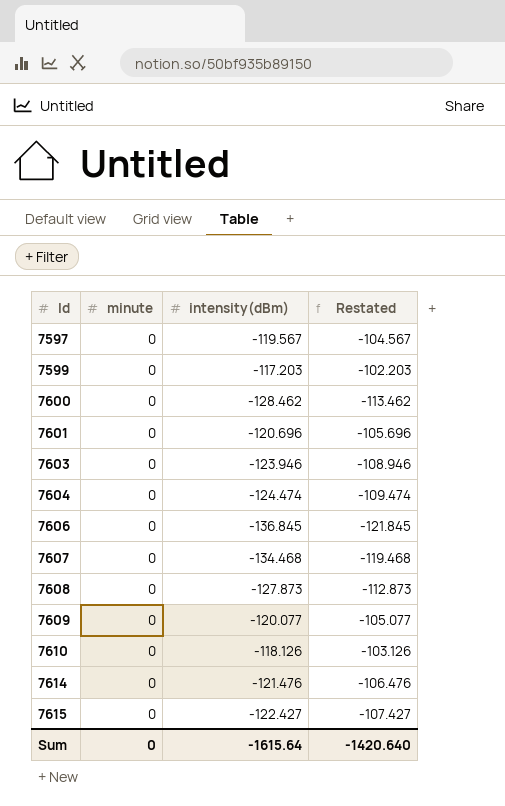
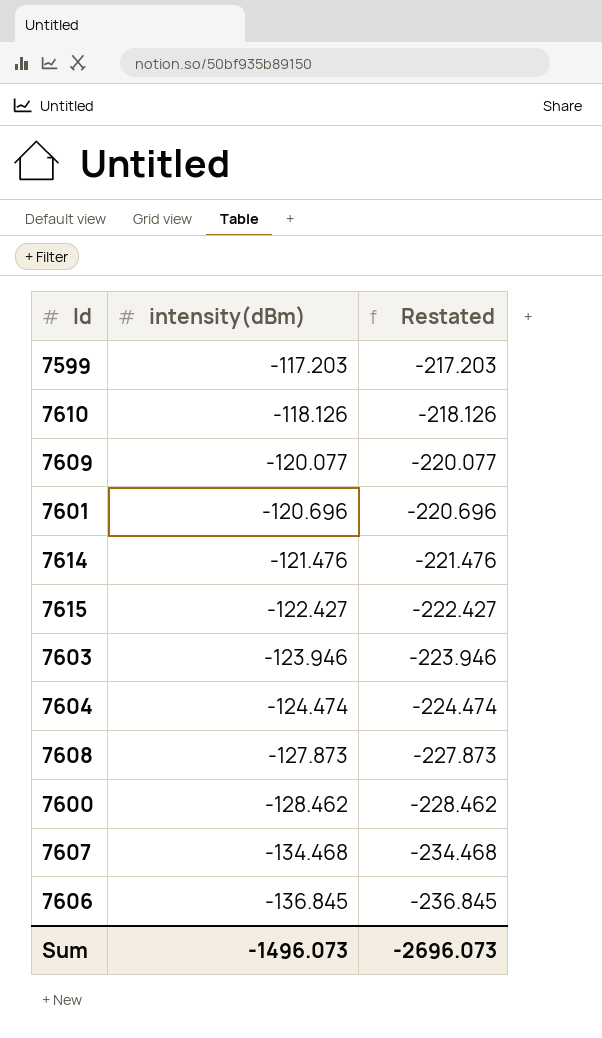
row order: Id ascending -> intensity(dBm) descending
column minute | position: 2 -> none
column Restated | formula: [intensity(dBm)] + 15 -> [intensity(dBm)] - 100
row 7597: 0 | -119.567 | -104.567 -> none
Sum | intensity(dBm): -1615.64 -> -1496.073
Sum | Restated: -1420.640 -> -2696.073

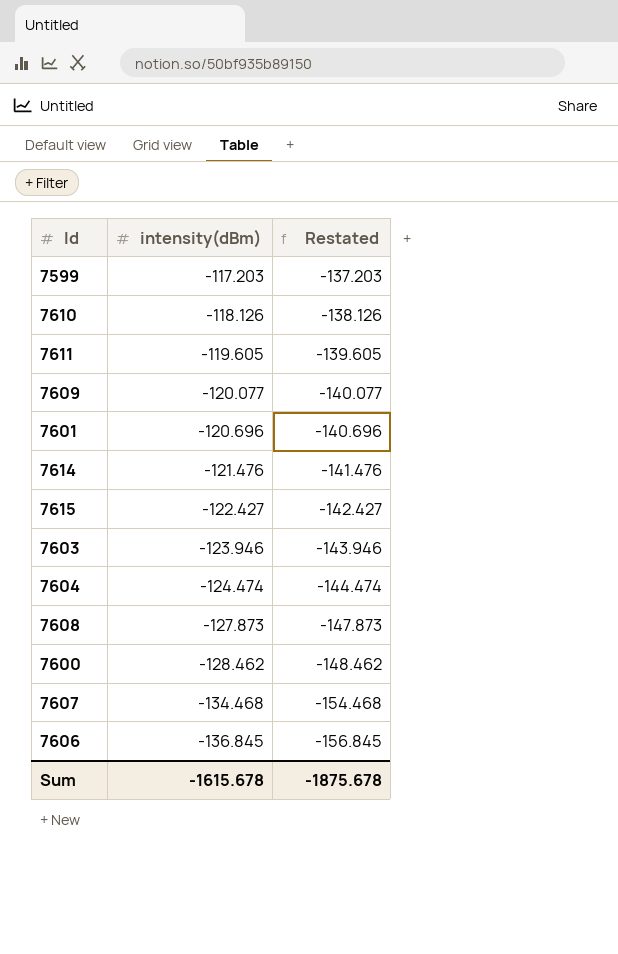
column Restated | formula: [intensity(dBm)] - 100 -> [intensity(dBm)] - 20
row 7611: none -> -119.605 | -139.605
Sum | intensity(dBm): -1496.073 -> -1615.678
Sum | Restated: -2696.073 -> -1875.678

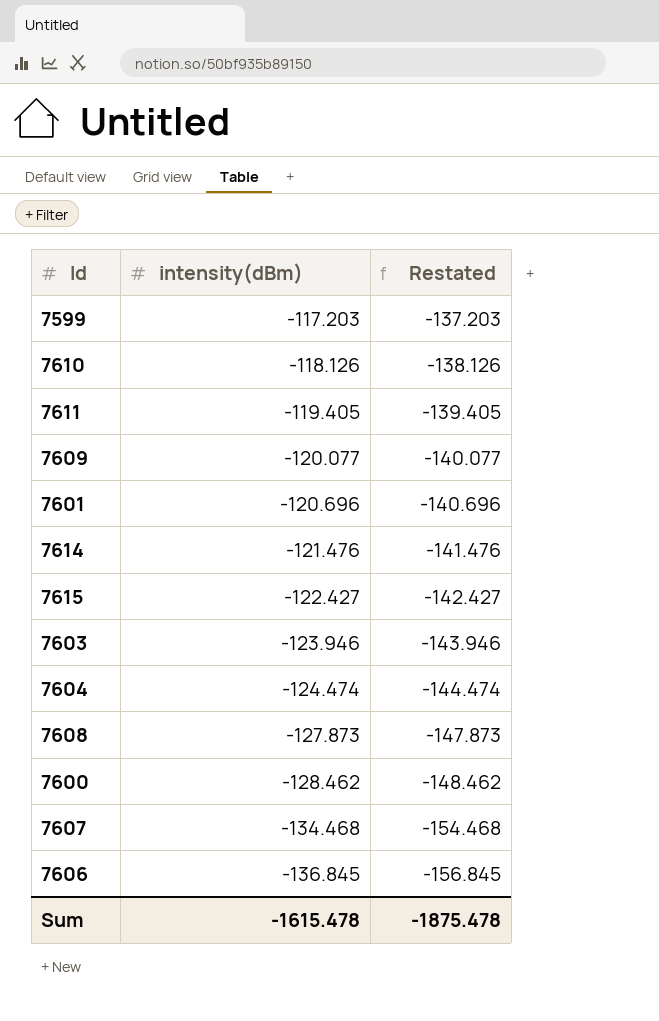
7611 | intensity(dBm): -119.605 -> -119.405
7611 | Restated: -139.605 -> -139.405
Sum | intensity(dBm): -1615.678 -> -1615.478
Sum | Restated: -1875.678 -> -1875.478

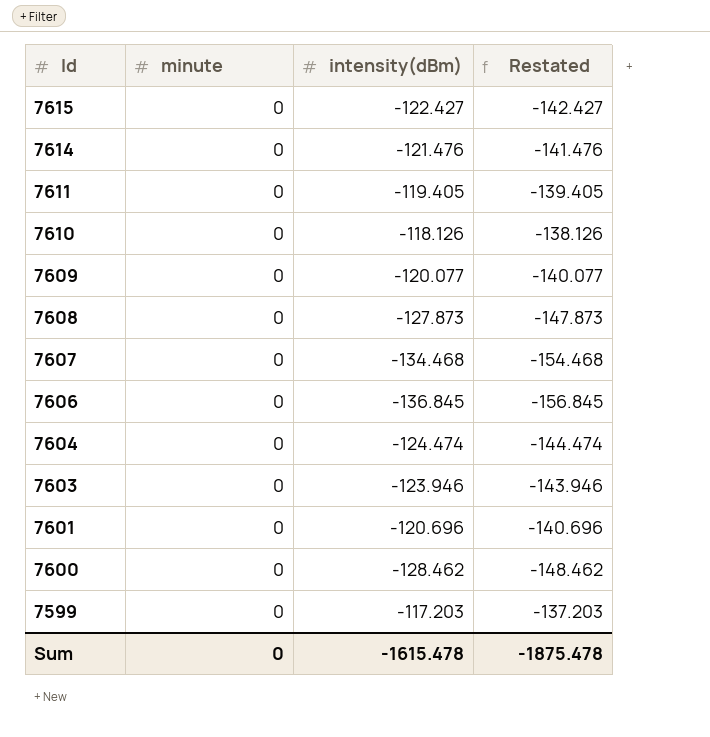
row order: intensity(dBm) descending -> Id descending
column minute | position: none -> 2

